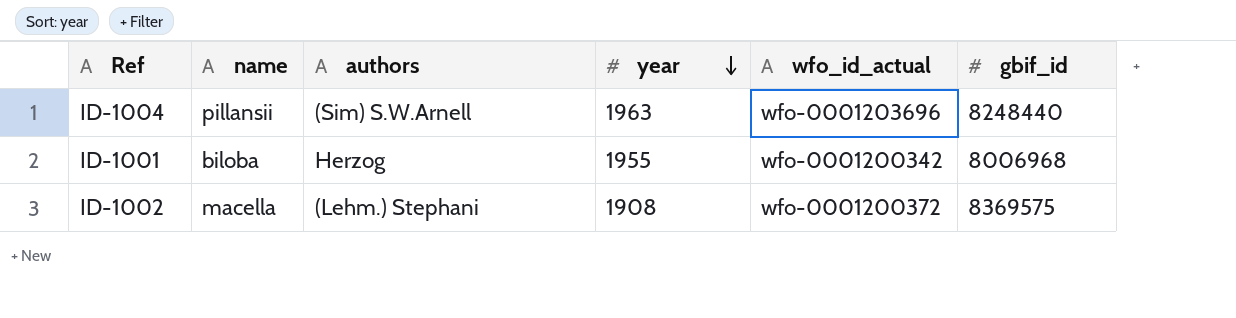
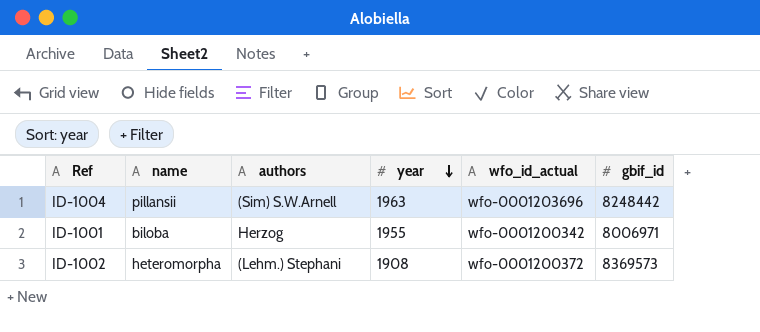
ID-1004 | gbif_id: 8248440 -> 8248442
ID-1001 | gbif_id: 8006968 -> 8006971
ID-1002 | name: macella -> heteromorpha
ID-1002 | gbif_id: 8369575 -> 8369573

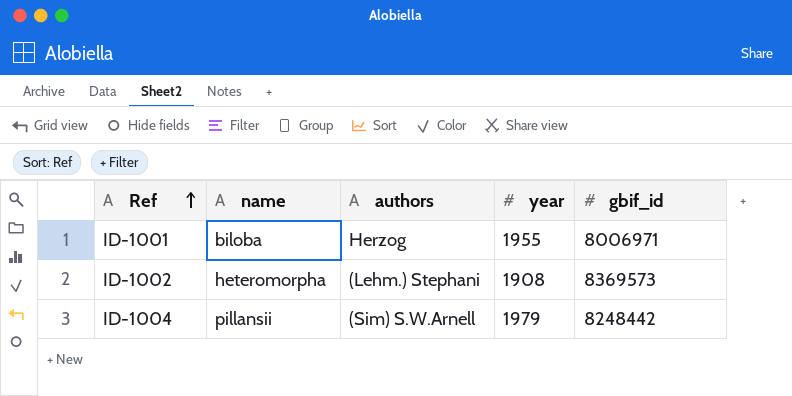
row order: year descending -> Ref ascending
column wfo_id_actual | position: 5 -> none
ID-1004 | year: 1963 -> 1979

